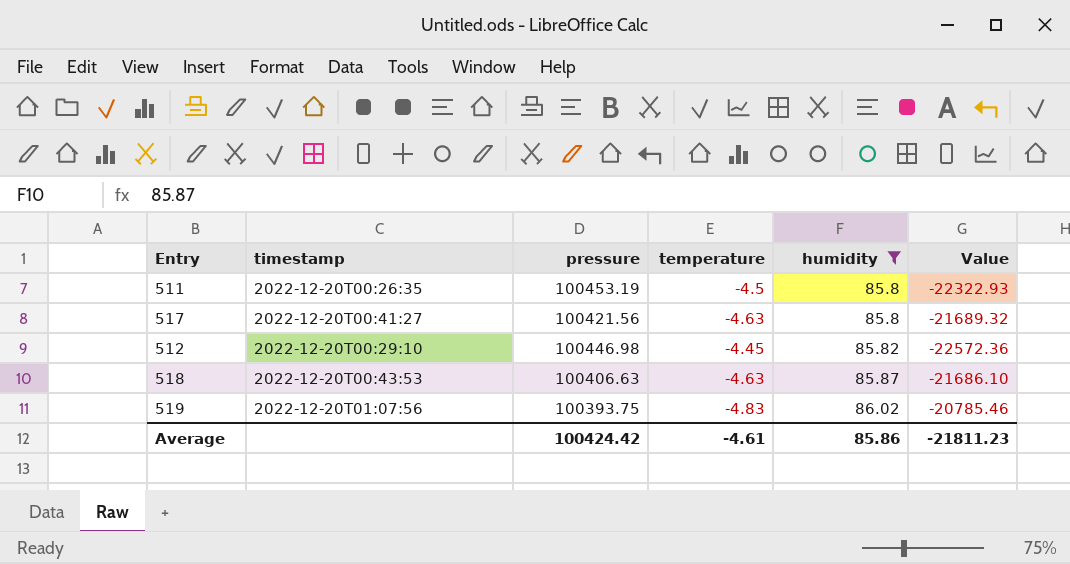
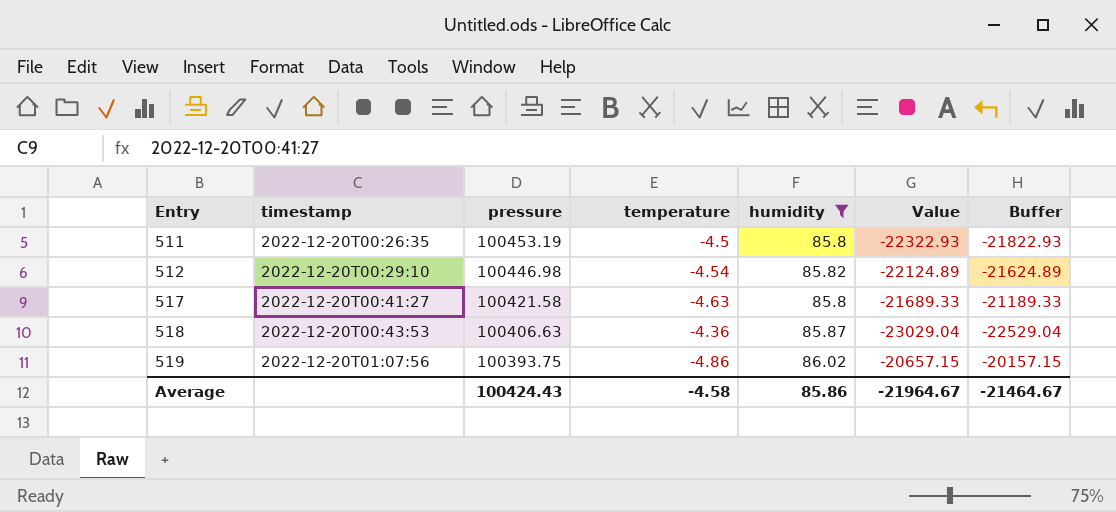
row order: humidity ascending -> Entry ascending
column Buffer | formula: none -> [Value] + 500
512 | temperature: -4.45 -> -4.54
512 | Value: -22572.36 -> -22124.89
517 | pressure: 100421.56 -> 100421.58
517 | Value: -21689.32 -> -21689.33
518 | temperature: -4.63 -> -4.36
518 | Value: -21686.10 -> -23029.04
519 | temperature: -4.83 -> -4.86
519 | Value: -20785.46 -> -20657.15
Average | pressure: 100424.42 -> 100424.43
Average | temperature: -4.61 -> -4.58
Average | Value: -21811.23 -> -21964.67

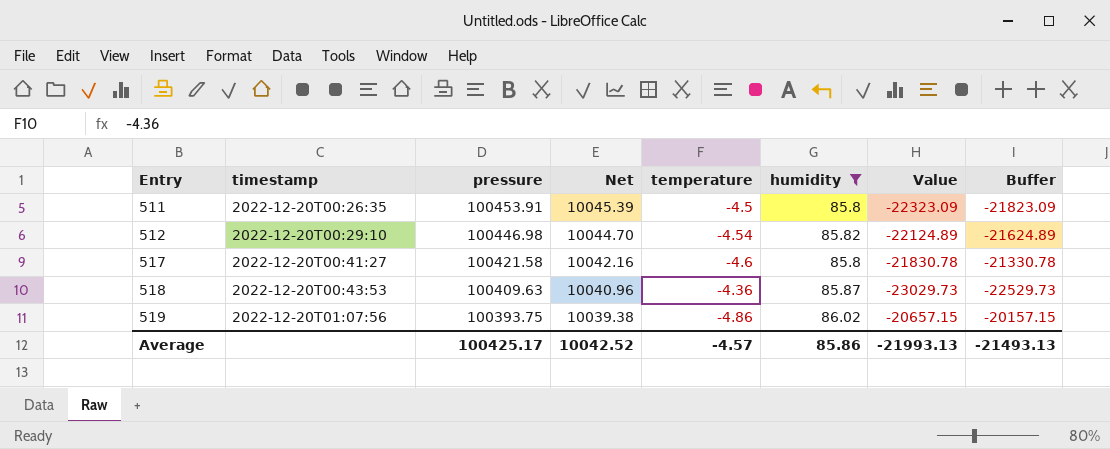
column Net | formula: none -> [pressure] * 0.1
511 | pressure: 100453.19 -> 100453.91
511 | Value: -22322.93 -> -22323.09
511 | Buffer: -21822.93 -> -21823.09
517 | temperature: -4.63 -> -4.6
517 | Value: -21689.33 -> -21830.78
517 | Buffer: -21189.33 -> -21330.78
518 | pressure: 100406.63 -> 100409.63
518 | Value: -23029.04 -> -23029.73
518 | Buffer: -22529.04 -> -22529.73
Average | pressure: 100424.43 -> 100425.17
Average | temperature: -4.58 -> -4.57
Average | Value: -21964.67 -> -21993.13
Average | Buffer: -21464.67 -> -21493.13

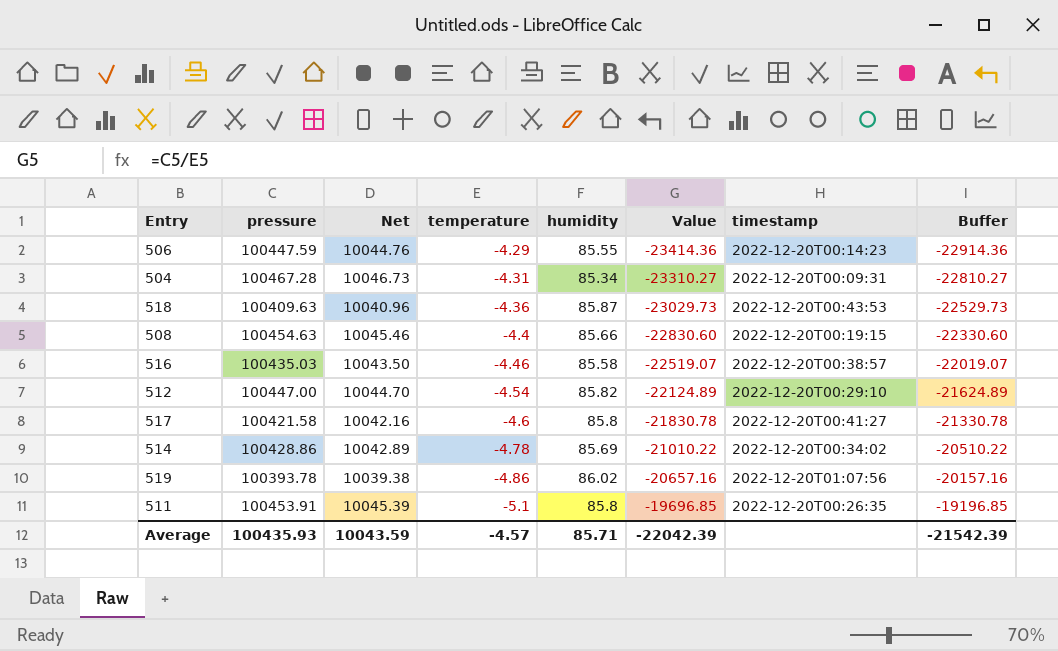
filter: humidity >= 85.8 -> none
row order: Entry ascending -> temperature descending
column timestamp | position: 2 -> 7
512 | pressure: 100446.98 -> 100447.00
519 | pressure: 100393.75 -> 100393.78
519 | Value: -20657.15 -> -20657.16
519 | Buffer: -20157.15 -> -20157.16
511 | temperature: -4.5 -> -5.1
511 | Value: -22323.09 -> -19696.85
511 | Buffer: -21823.09 -> -19196.85
Average | pressure: 100425.17 -> 100435.93
Average | Net: 10042.52 -> 10043.59
Average | humidity: 85.86 -> 85.71
Average | Value: -21993.13 -> -22042.39
Average | Buffer: -21493.13 -> -21542.39

